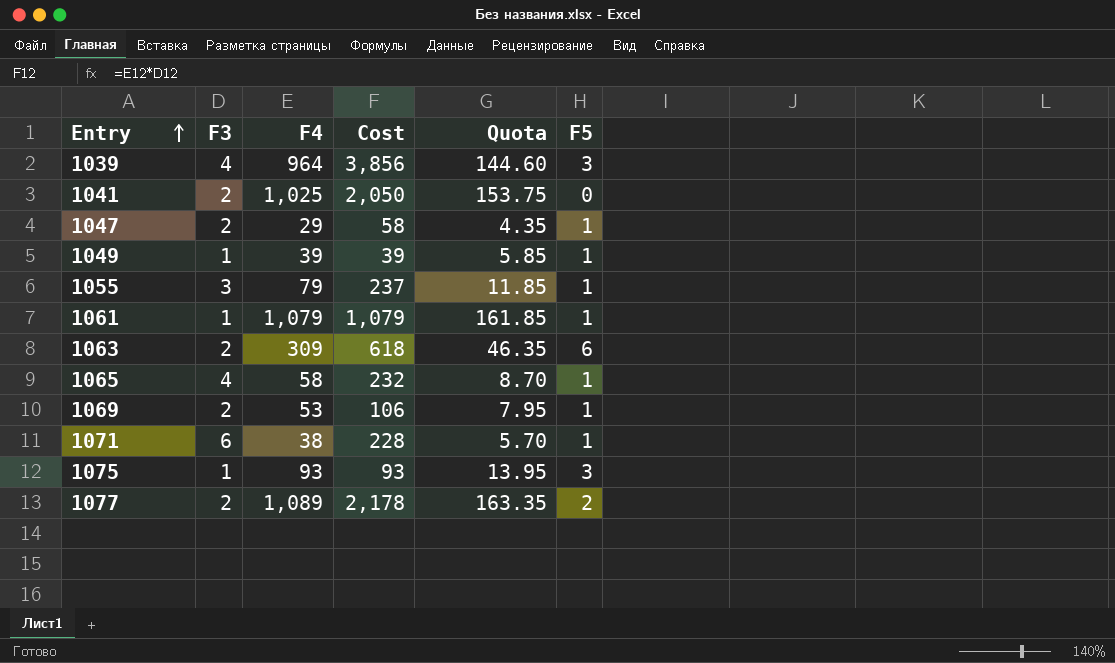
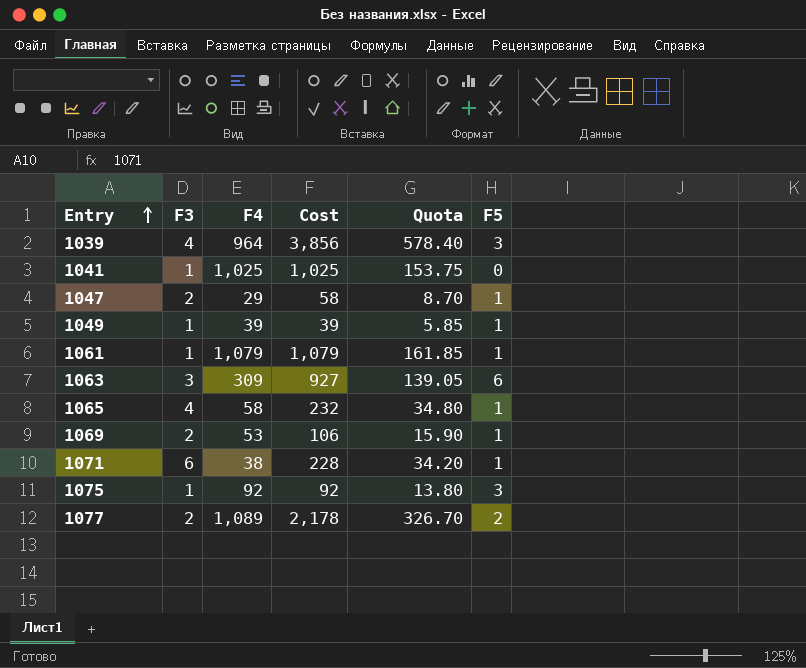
column Quota | formula: [F4] * 0.15 -> [Cost] * 0.15
row 1055: 3 | 79 | 237 | 11.85 | 1 -> none
1041 | F3: 2 -> 1
1041 | Cost: 2,050 -> 1,025
1063 | F3: 2 -> 3
1063 | Cost: 618 -> 927
1075 | F4: 93 -> 92
1075 | Cost: 93 -> 92

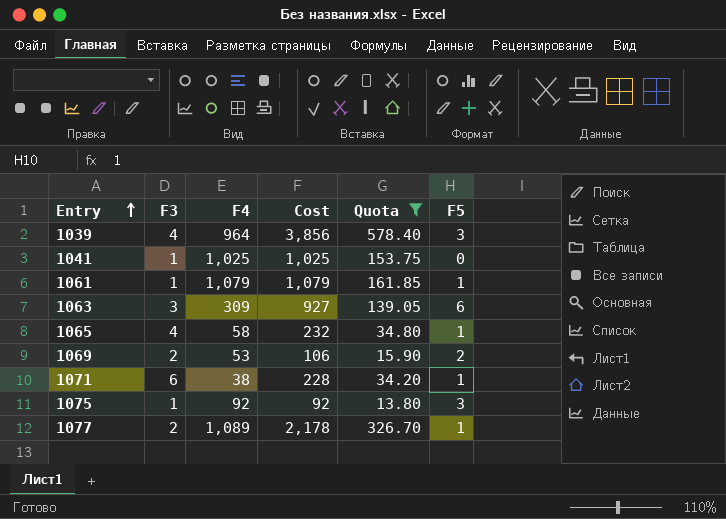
filter: none -> Quota >= 13.80
1069 | F5: 1 -> 2
1077 | F5: 2 -> 1

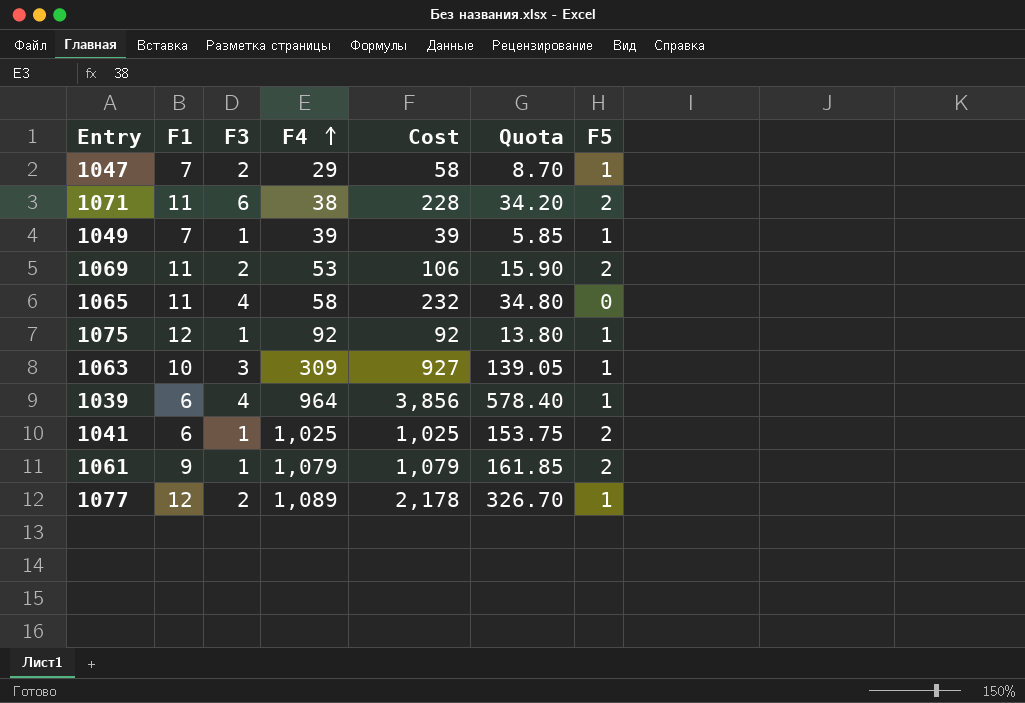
filter: Quota >= 13.80 -> none
row order: Entry ascending -> F4 ascending
column F1 | position: none -> 2
1071 | F5: 1 -> 2
1065 | F5: 1 -> 0
1075 | F5: 3 -> 1
1063 | F5: 6 -> 1
1039 | F5: 3 -> 1
1041 | F5: 0 -> 2
1061 | F5: 1 -> 2

